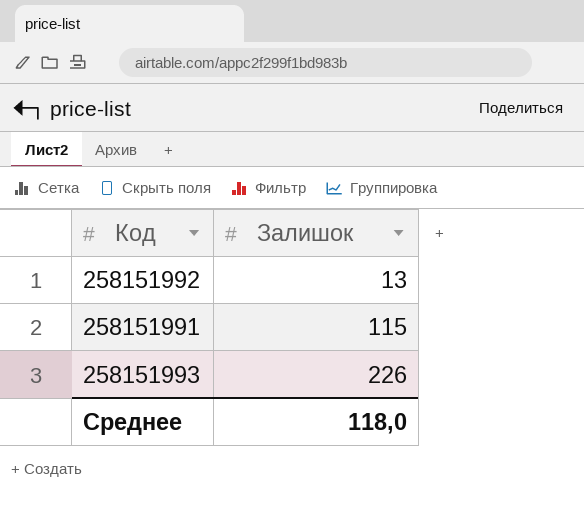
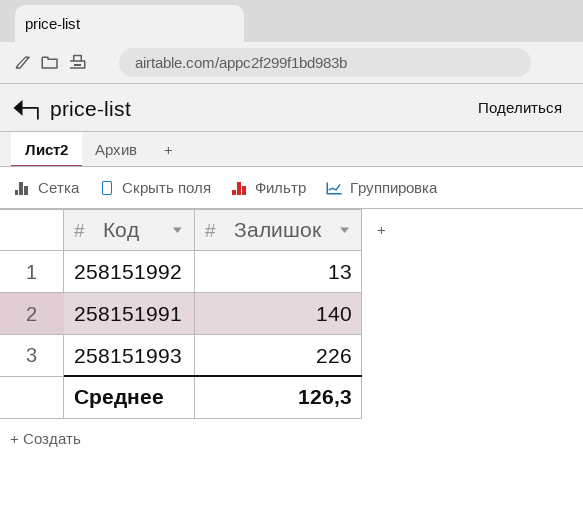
258151991 | Залишок: 115 -> 140
Среднее | Залишок: 118,0 -> 126,3

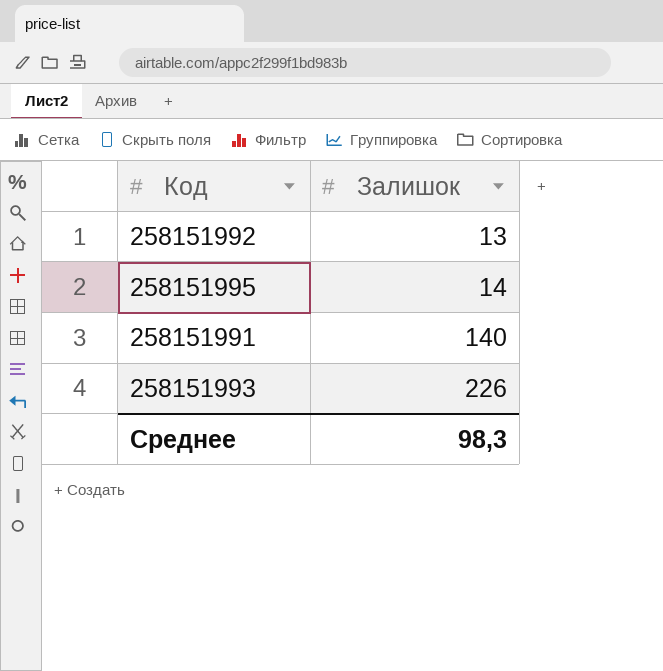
row 258151995: none -> 14
Среднее | Залишок: 126,3 -> 98,3

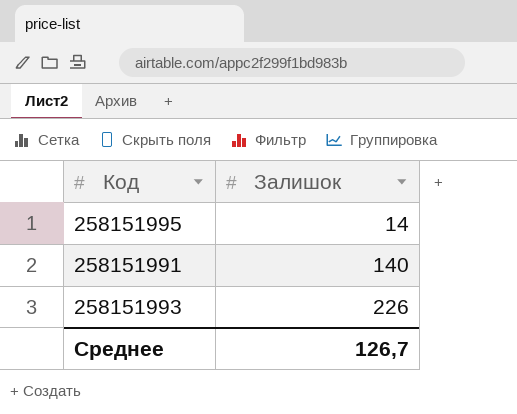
row 258151992: 13 -> none
Среднее | Залишок: 98,3 -> 126,7

